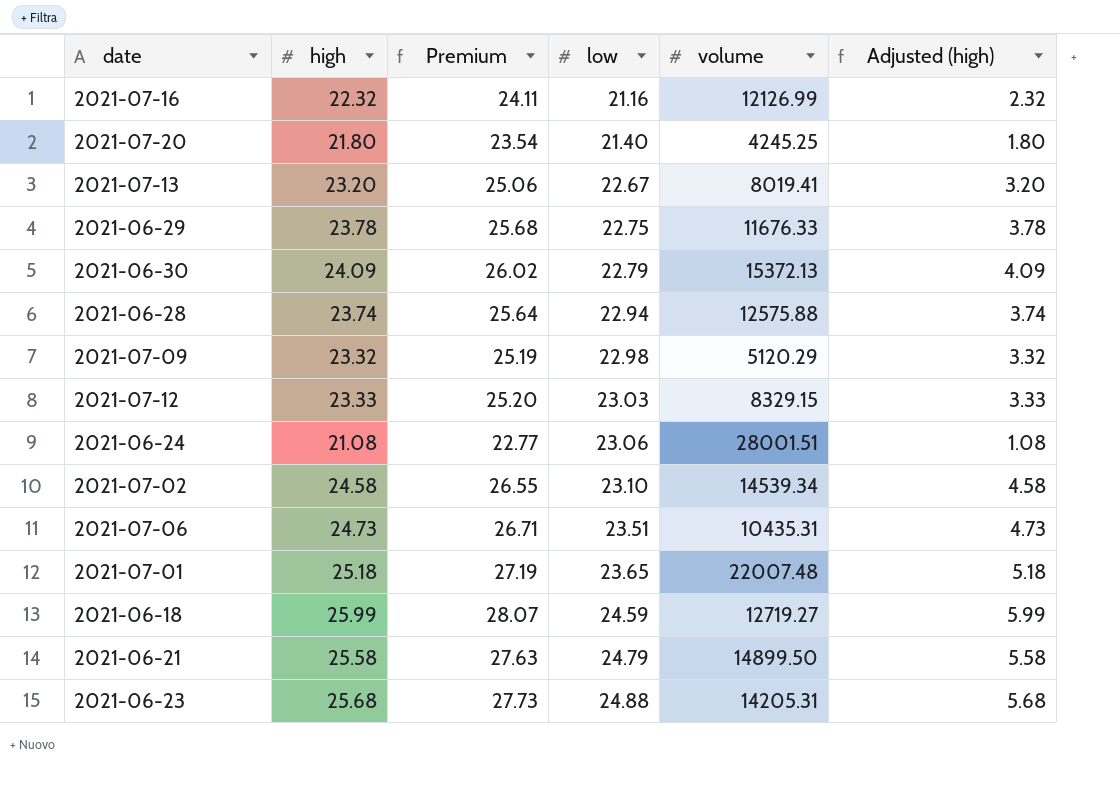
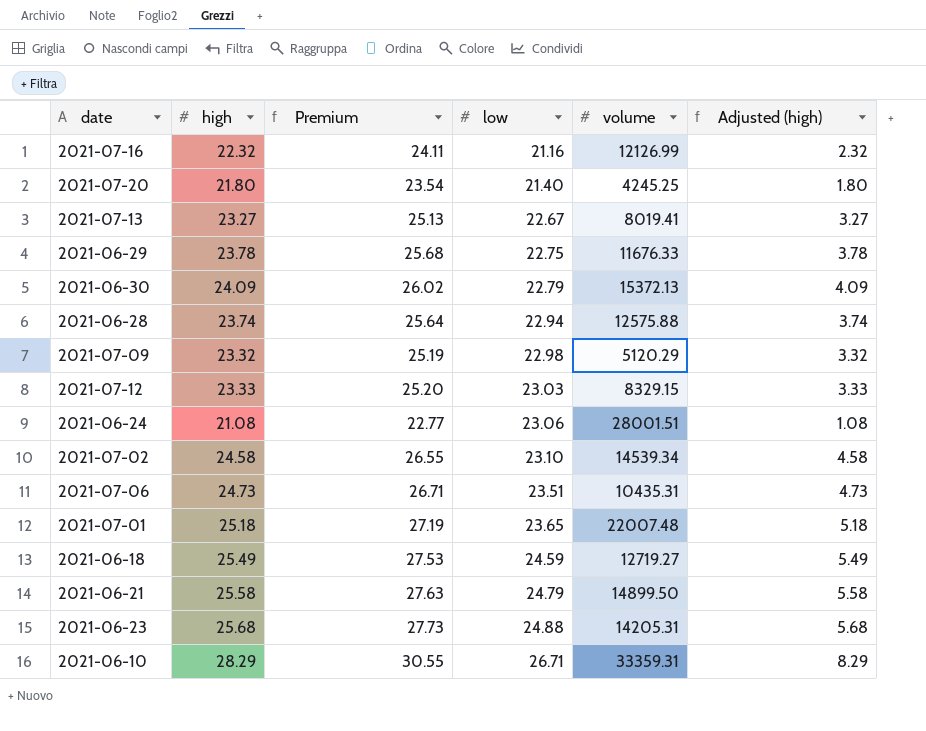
2021-07-13 | high: 23.20 -> 23.27
2021-07-13 | Premium: 25.06 -> 25.13
2021-07-13 | Adjusted (high): 3.20 -> 3.27
2021-06-18 | high: 25.99 -> 25.49
2021-06-18 | Premium: 28.07 -> 27.53
2021-06-18 | Adjusted (high): 5.99 -> 5.49
row 2021-06-10: none -> 28.29 | 30.55 | 26.71 | 33359.31 | 8.29

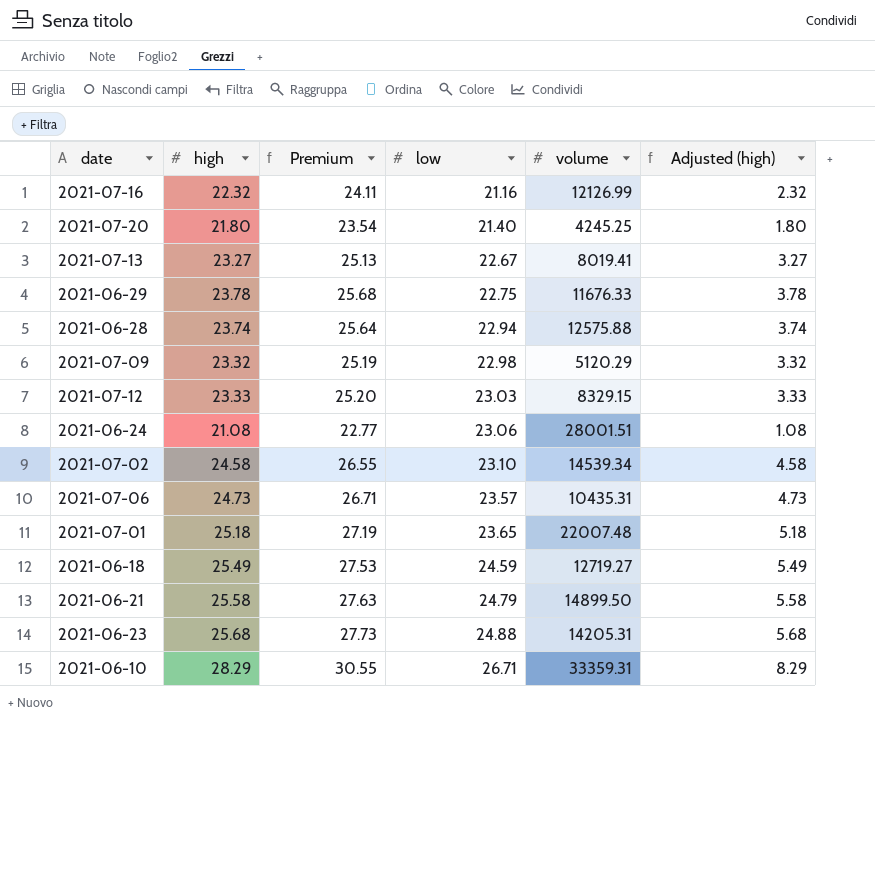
row 2021-06-30: 24.09 | 26.02 | 22.79 | 15372.13 | 4.09 -> none
2021-07-06 | low: 23.51 -> 23.57

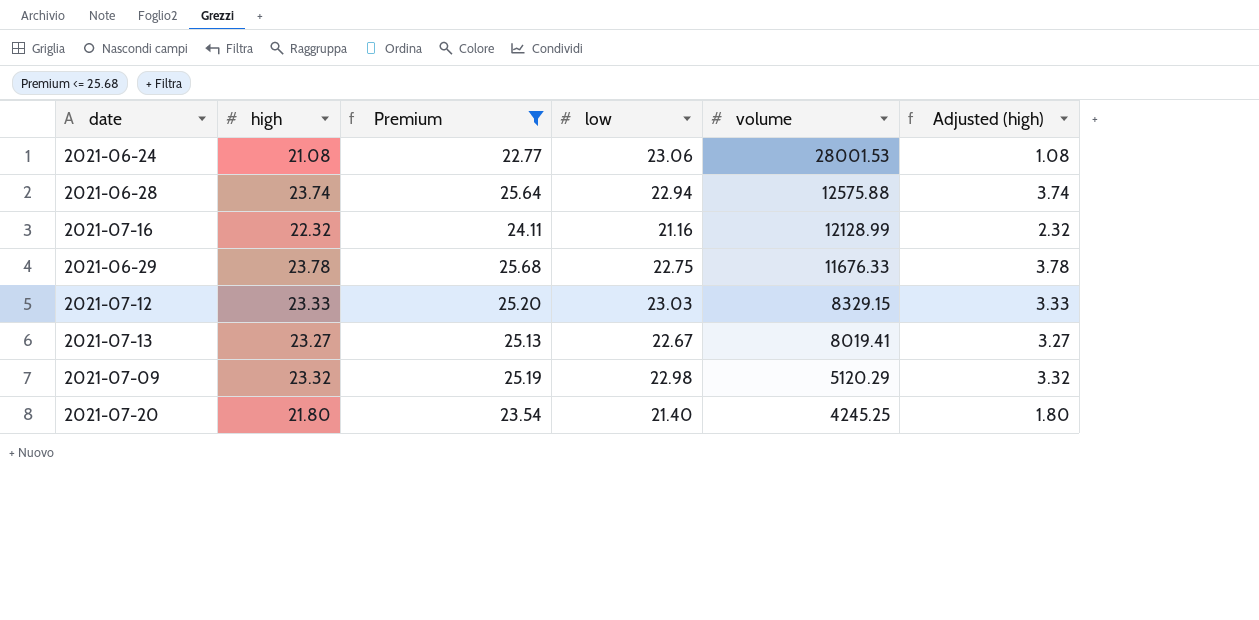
filter: none -> Premium <= 25.68
row order: low ascending -> volume descending
2021-06-24 | volume: 28001.51 -> 28001.53
2021-07-16 | volume: 12126.99 -> 12128.99

